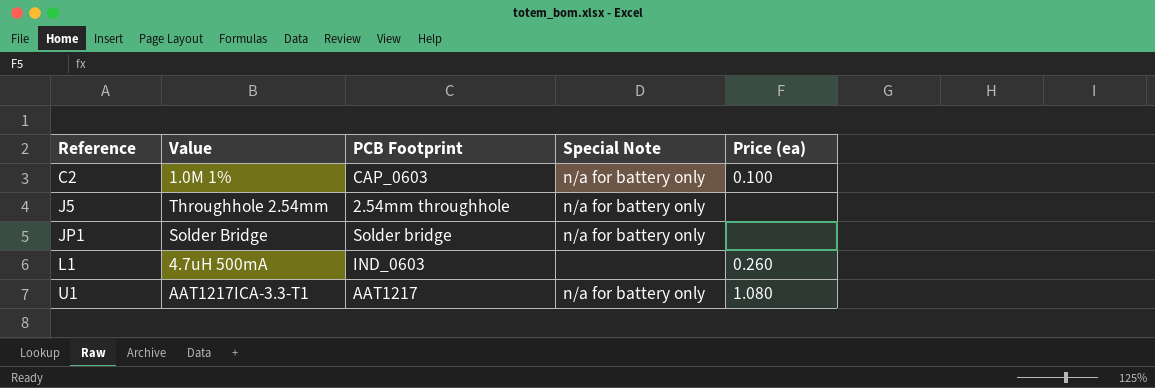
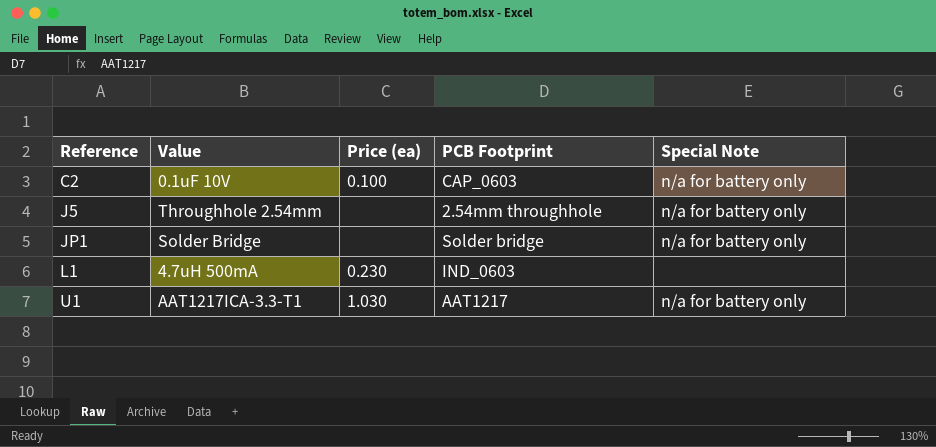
column Price (ea) | position: 5 -> 3
C2 | Value: 1.0M 1% -> 0.1uF 10V
L1 | Price (ea): 0.260 -> 0.230
U1 | Price (ea): 1.080 -> 1.030

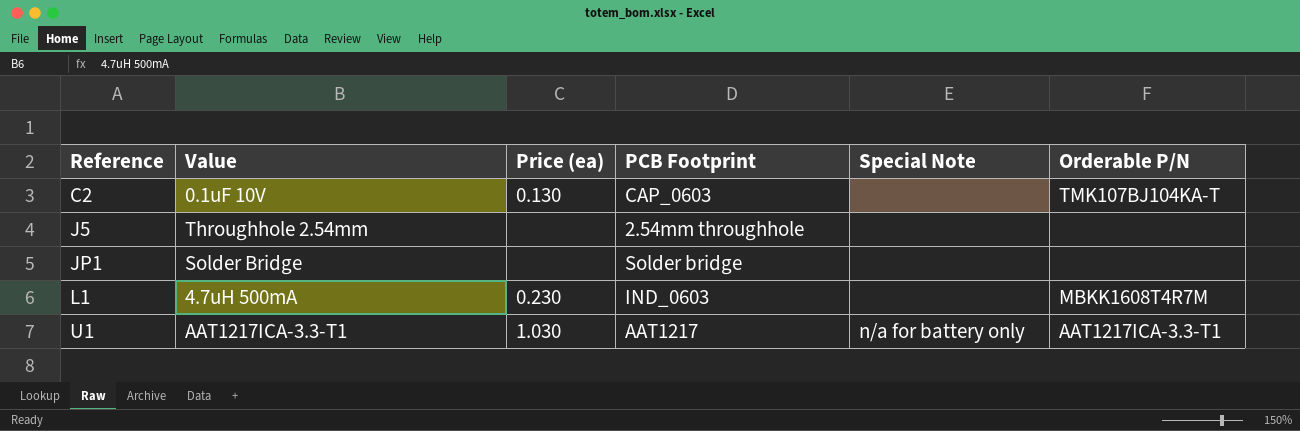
column Orderable P/N | position: none -> 6
C2 | Price (ea): 0.100 -> 0.130
C2 | Special Note: n/a for battery only -> none
J5 | Special Note: n/a for battery only -> none
JP1 | Special Note: n/a for battery only -> none

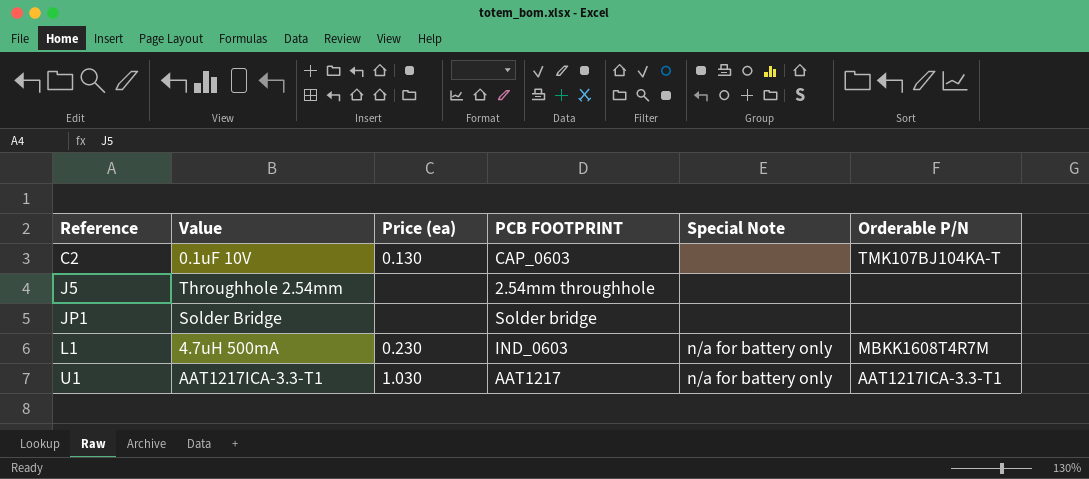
column name: PCB Footprint -> PCB FOOTPRINT
L1 | Special Note: none -> n/a for battery only

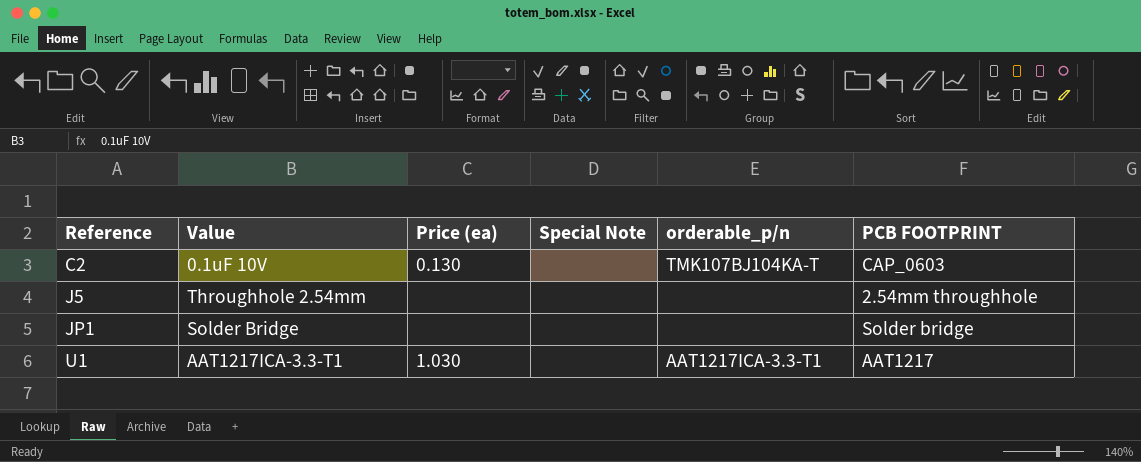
column name: Orderable P/N -> orderable_p/n
column PCB FOOTPRINT | position: 4 -> 6
row L1: 4.7uH 500mA | 0.230 | IND_0603 | n/a for battery only | MBKK1608T4R7M -> none
U1 | Special Note: n/a for battery only -> none

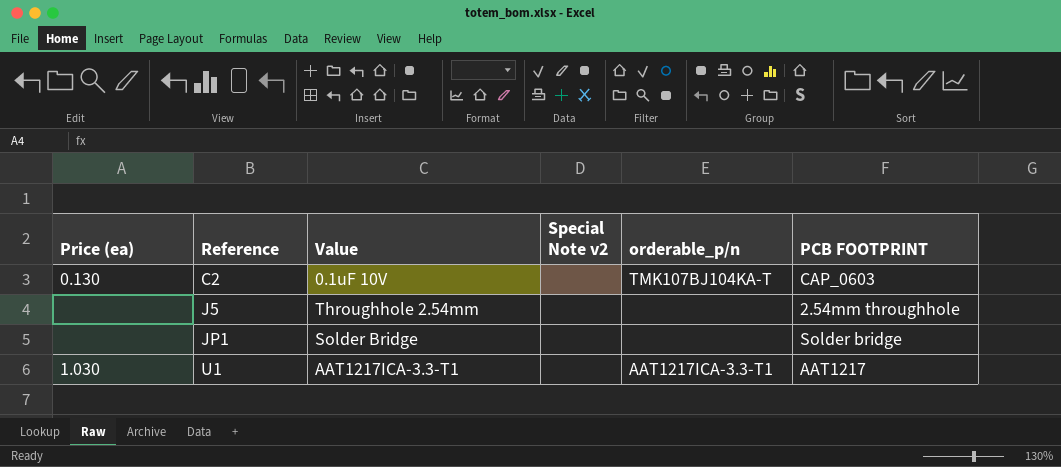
column Price (ea) | position: 3 -> 1
column name: Special Note -> Special Note v2

